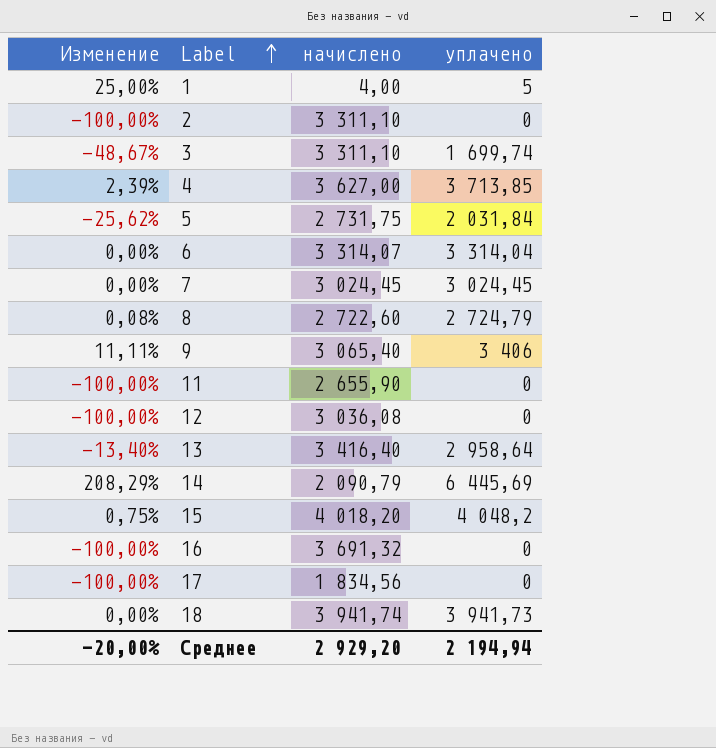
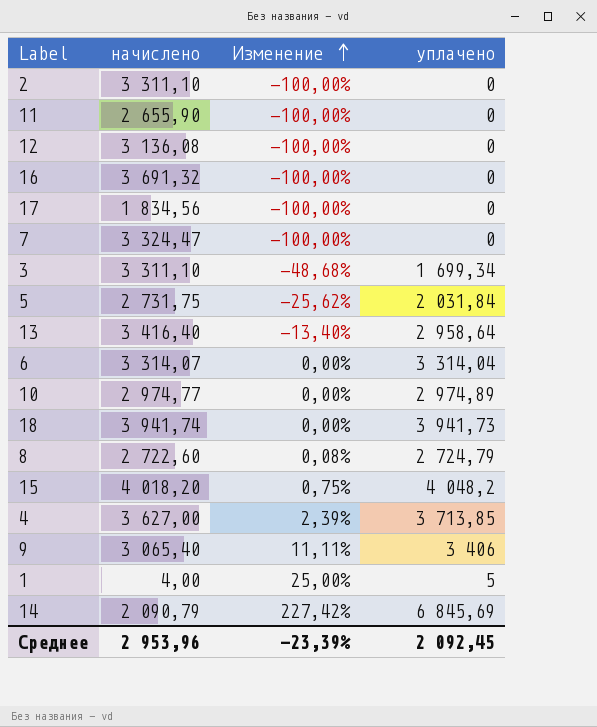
row order: Label ascending -> Изменение ascending
column Изменение | position: 1 -> 3
12 | начислено: 3 036,08 -> 3 136,08
7 | начислено: 3 024,45 -> 3 324,47
7 | Изменение: 0,00% -> -100,00%
7 | уплачено: 3 024,45 -> 0
3 | Изменение: -48,67% -> -48,68%
3 | уплачено: 1 699,74 -> 1 699,34
row 10: none -> 2 974,77 | 0,00% | 2 974,89
14 | Изменение: 208,29% -> 227,42%
14 | уплачено: 6 445,69 -> 6 845,69
Среднее | начислено: 2 929,20 -> 2 953,96
Среднее | Изменение: -20,00% -> -23,39%
Среднее | уплачено: 2 194,94 -> 2 092,45

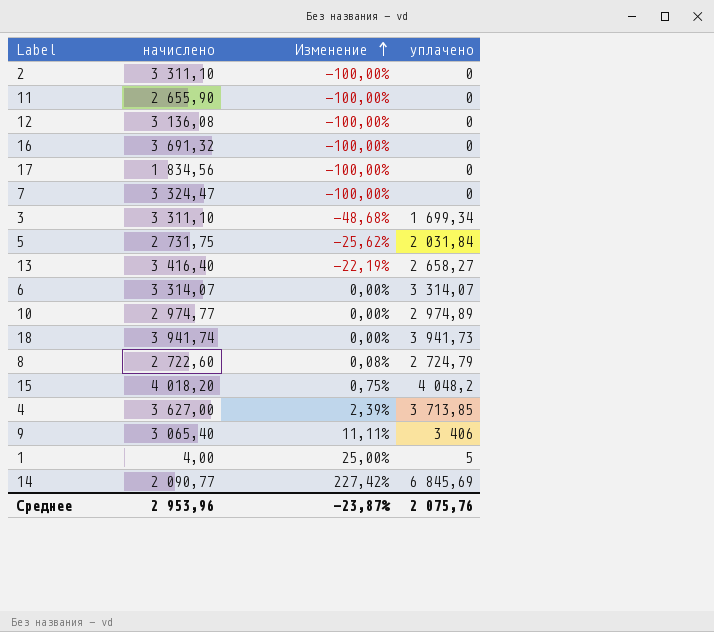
13 | Изменение: -13,40% -> -22,19%
13 | уплачено: 2 958,64 -> 2 658,27
6 | уплачено: 3 314,04 -> 3 314,07
14 | начислено: 2 090,79 -> 2 090,77
Среднее | Изменение: -23,39% -> -23,87%
Среднее | уплачено: 2 092,45 -> 2 075,76

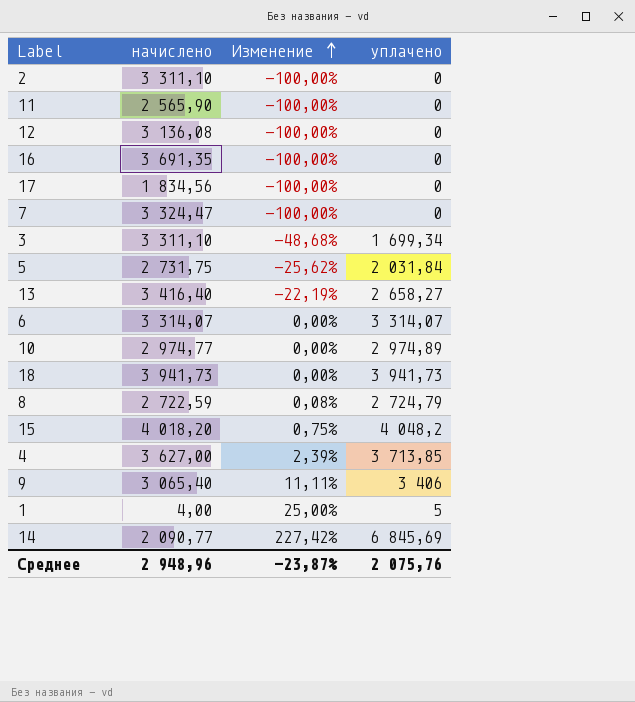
11 | начислено: 2 655,90 -> 2 565,90
16 | начислено: 3 691,32 -> 3 691,35
18 | начислено: 3 941,74 -> 3 941,73
8 | начислено: 2 722,60 -> 2 722,59
Среднее | начислено: 2 953,96 -> 2 948,96

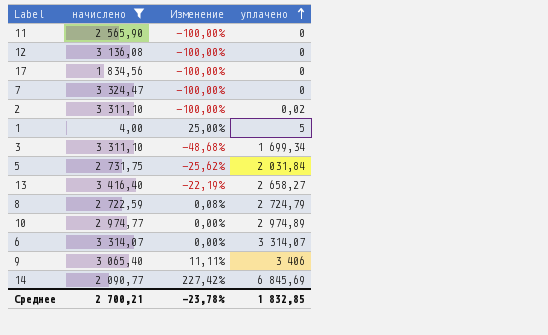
filter: none -> начислено <= 3 416,40
row order: Изменение ascending -> уплачено ascending
2 | уплачено: 0 -> 0,02
Среднее | начислено: 2 948,96 -> 2 700,21
Среднее | Изменение: -23,87% -> -23,78%
Среднее | уплачено: 2 075,76 -> 1 832,85

